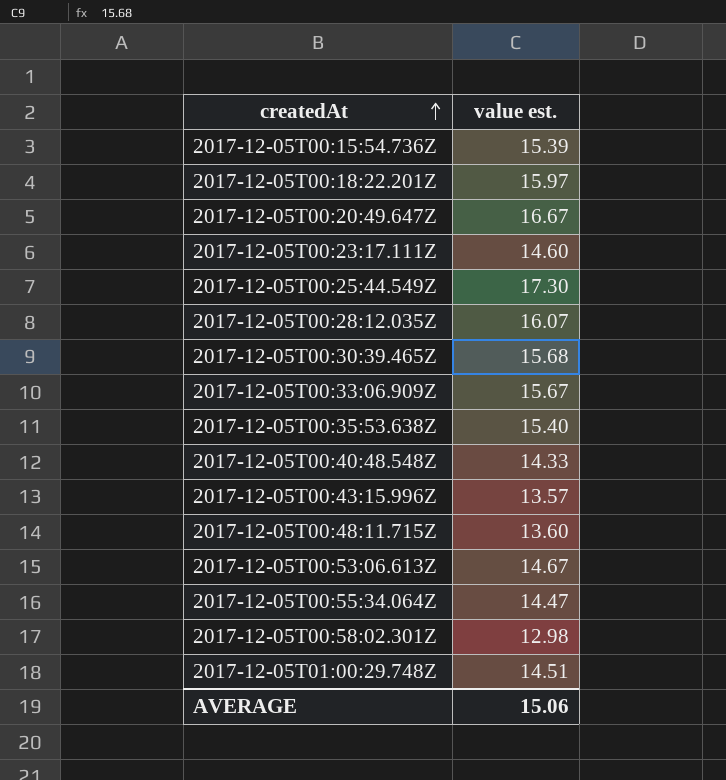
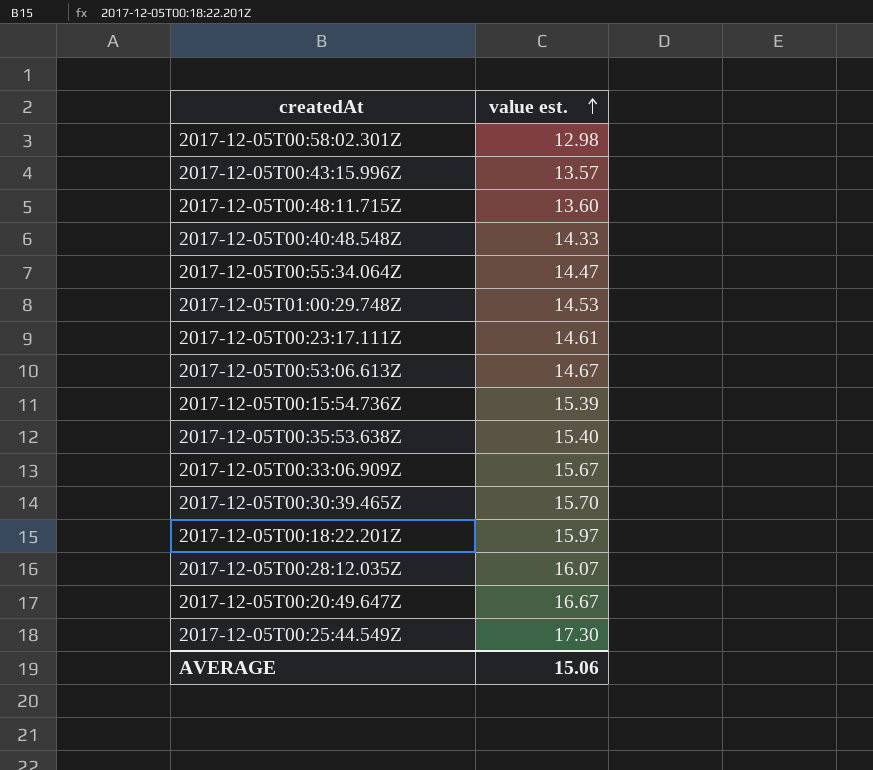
row order: createdAt ascending -> value est. ascending
2017-12-05T01:00:29.748Z | value est.: 14.51 -> 14.53
2017-12-05T00:23:17.111Z | value est.: 14.60 -> 14.61
2017-12-05T00:30:39.465Z | value est.: 15.68 -> 15.70

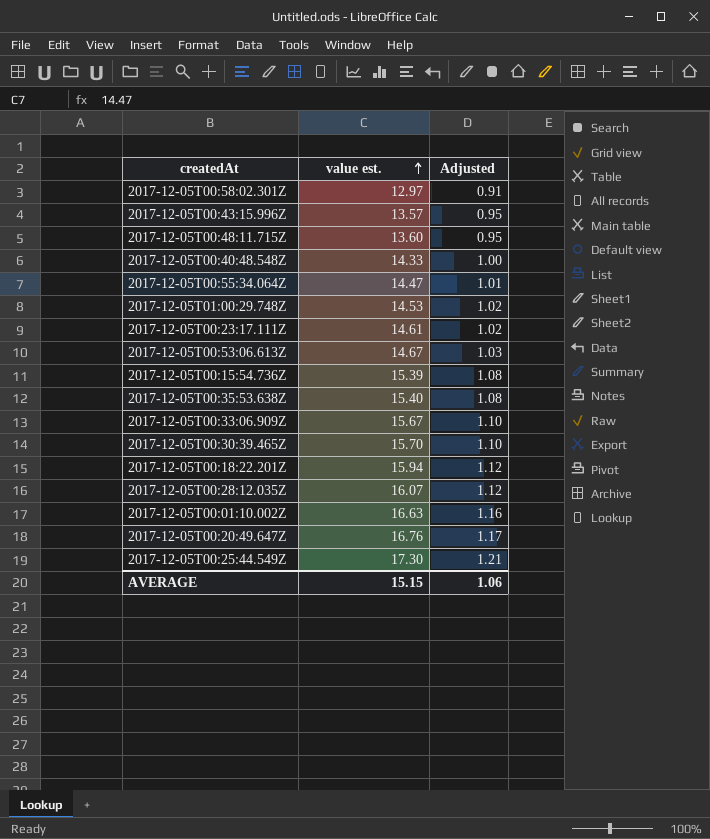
column Adjusted | formula: none -> [value est.] * 0.07
2017-12-05T00:58:02.301Z | value est.: 12.98 -> 12.97
2017-12-05T00:18:22.201Z | value est.: 15.97 -> 15.94
row 2017-12-05T00:01:10.002Z: none -> 16.63 | 1.16
2017-12-05T00:20:49.647Z | value est.: 16.67 -> 16.76
AVERAGE | value est.: 15.06 -> 15.15

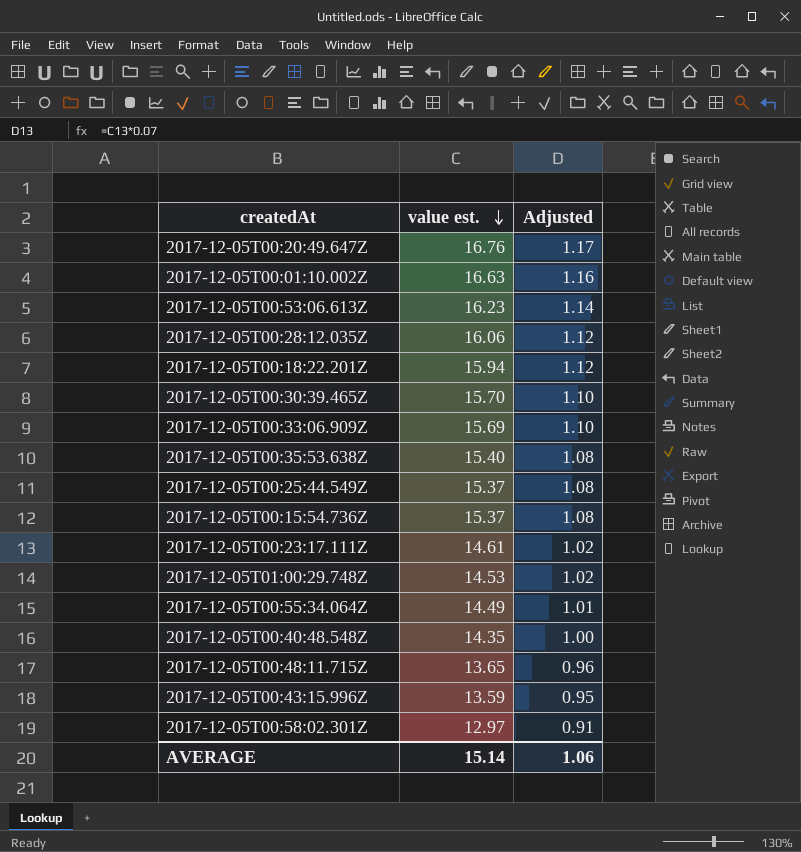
row order: value est. ascending -> value est. descending
2017-12-05T00:53:06.613Z | value est.: 14.67 -> 16.23
2017-12-05T00:53:06.613Z | Adjusted: 1.03 -> 1.14
2017-12-05T00:28:12.035Z | value est.: 16.07 -> 16.06
2017-12-05T00:33:06.909Z | value est.: 15.67 -> 15.69
2017-12-05T00:25:44.549Z | value est.: 17.30 -> 15.37
2017-12-05T00:25:44.549Z | Adjusted: 1.21 -> 1.08
2017-12-05T00:15:54.736Z | value est.: 15.39 -> 15.37
2017-12-05T00:55:34.064Z | value est.: 14.47 -> 14.49
2017-12-05T00:40:48.548Z | value est.: 14.33 -> 14.35
2017-12-05T00:48:11.715Z | value est.: 13.60 -> 13.65
2017-12-05T00:48:11.715Z | Adjusted: 0.95 -> 0.96
2017-12-05T00:43:15.996Z | value est.: 13.57 -> 13.59
AVERAGE | value est.: 15.15 -> 15.14

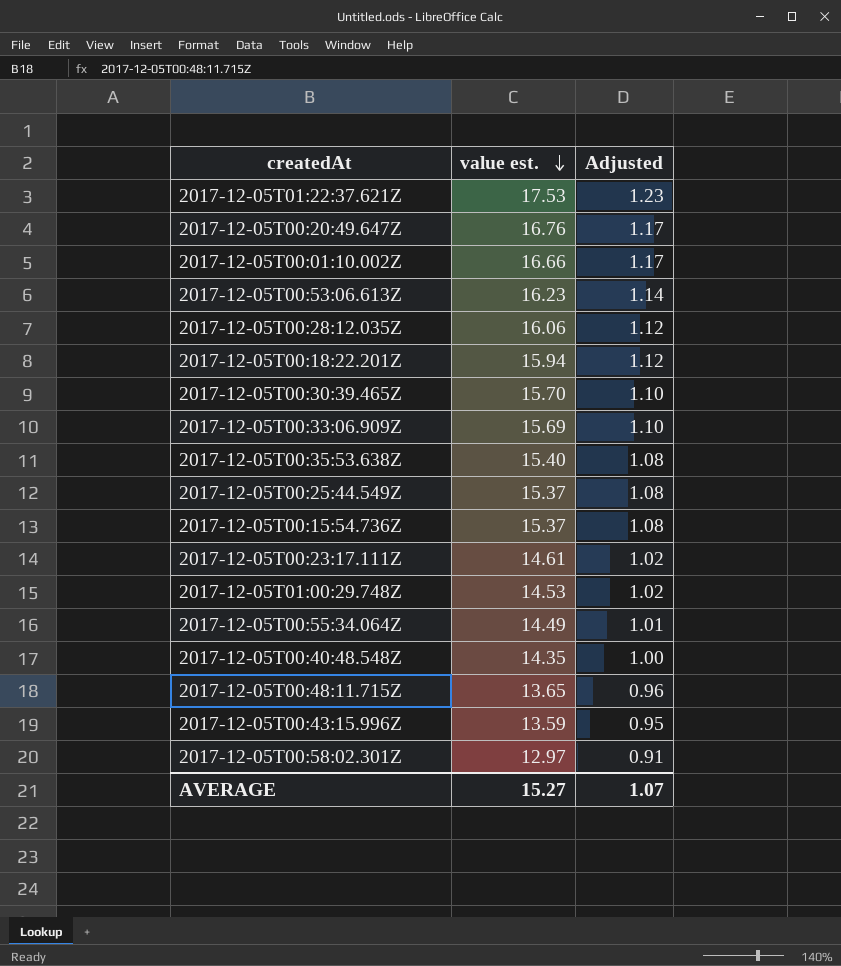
row 2017-12-05T01:22:37.621Z: none -> 17.53 | 1.23
2017-12-05T00:01:10.002Z | value est.: 16.63 -> 16.66
2017-12-05T00:01:10.002Z | Adjusted: 1.16 -> 1.17
AVERAGE | value est.: 15.14 -> 15.27
AVERAGE | Adjusted: 1.06 -> 1.07

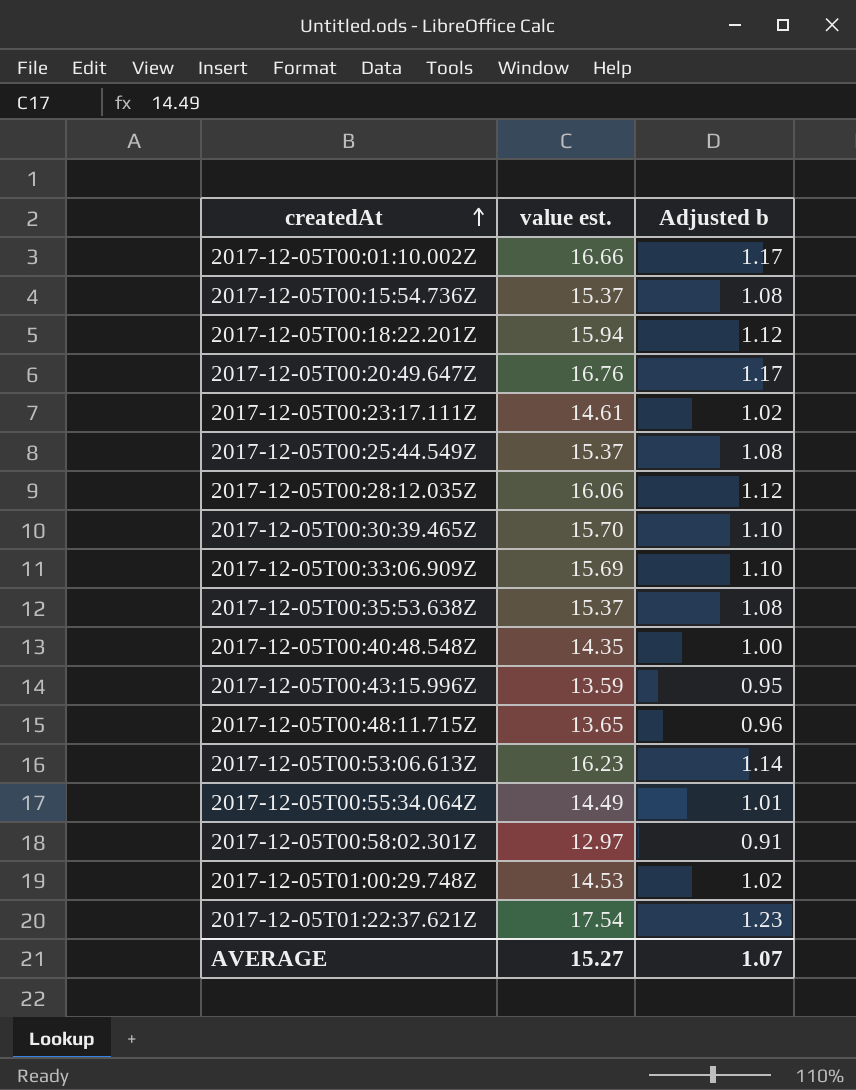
row order: value est. descending -> createdAt ascending
column name: Adjusted -> Adjusted b
2017-12-05T00:35:53.638Z | value est.: 15.40 -> 15.37
2017-12-05T01:22:37.621Z | value est.: 17.53 -> 17.54

